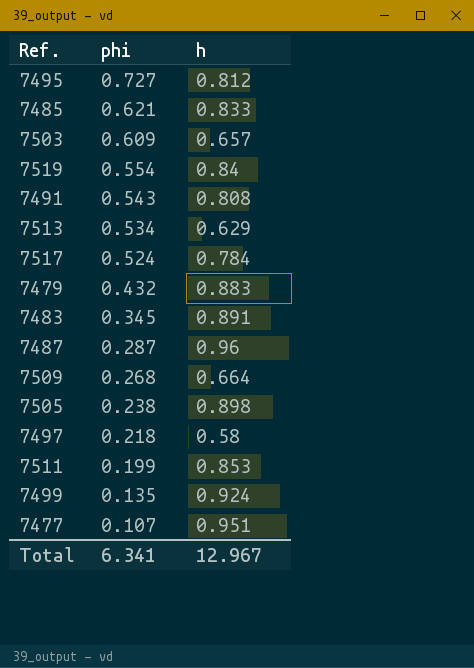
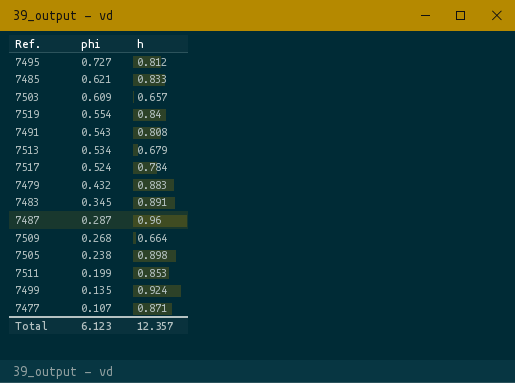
row 7497: 0.218 | 0.58 -> none
7513 | h: 0.629 -> 0.679
7477 | h: 0.951 -> 0.871
Total | phi: 6.341 -> 6.123
Total | h: 12.967 -> 12.357

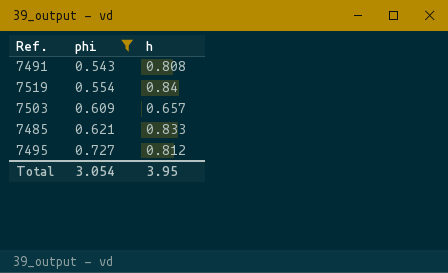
filter: none -> phi >= 0.543
row order: phi descending -> phi ascending
Total | phi: 6.123 -> 3.054
Total | h: 12.357 -> 3.95

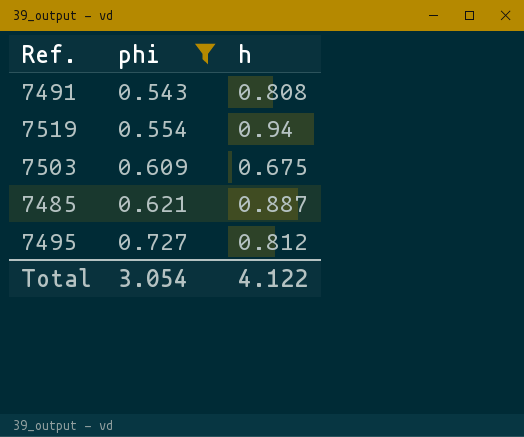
7519 | h: 0.84 -> 0.94
7503 | h: 0.657 -> 0.675
7485 | h: 0.833 -> 0.887
Total | h: 3.95 -> 4.122

